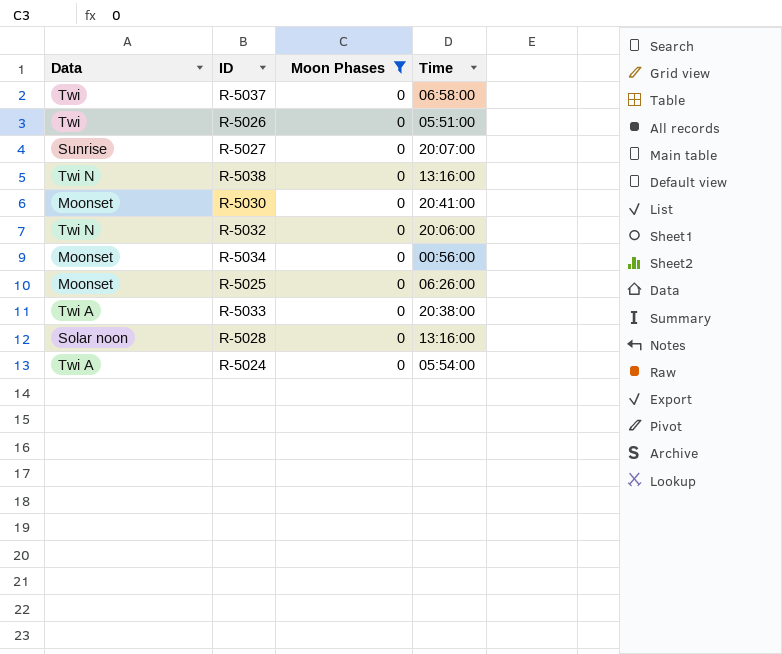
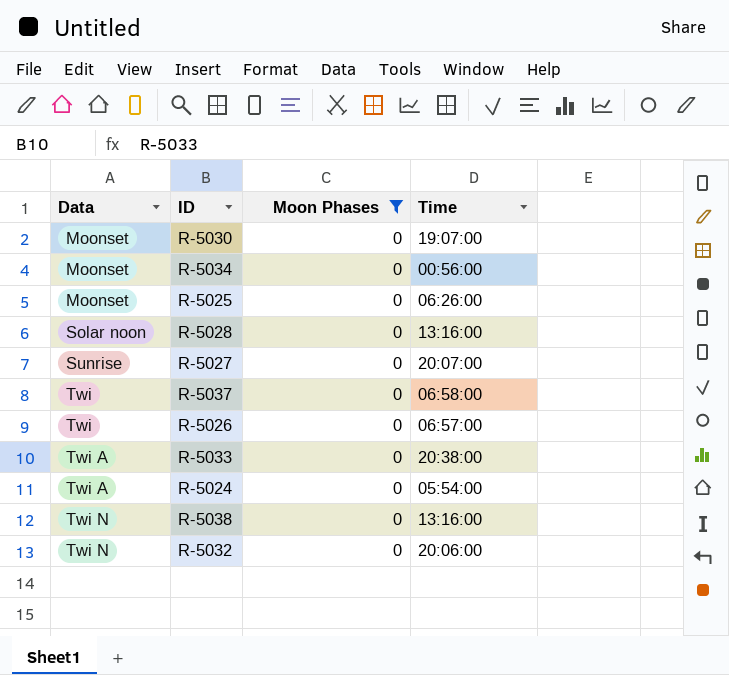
row order: none -> Data ascending
R-5030 | Time: 20:41:00 -> 19:07:00
R-5026 | Time: 05:51:00 -> 06:57:00

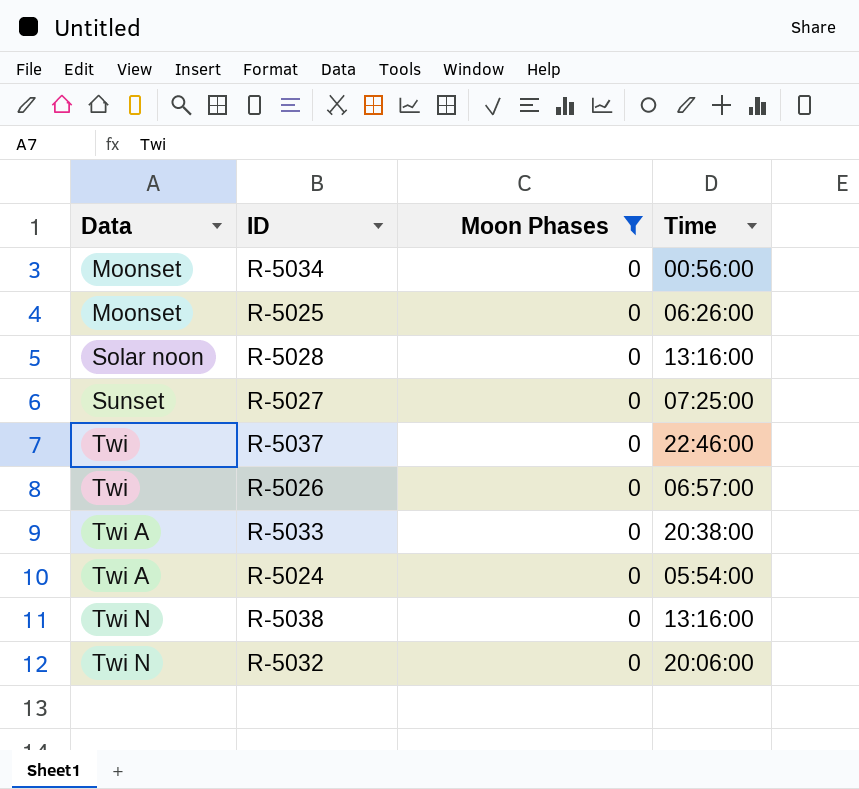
row R-5030: Moonset | 0 | 19:07:00 -> none
R-5027 | Data: Sunrise -> Sunset
R-5027 | Time: 20:07:00 -> 07:25:00
R-5037 | Time: 06:58:00 -> 22:46:00

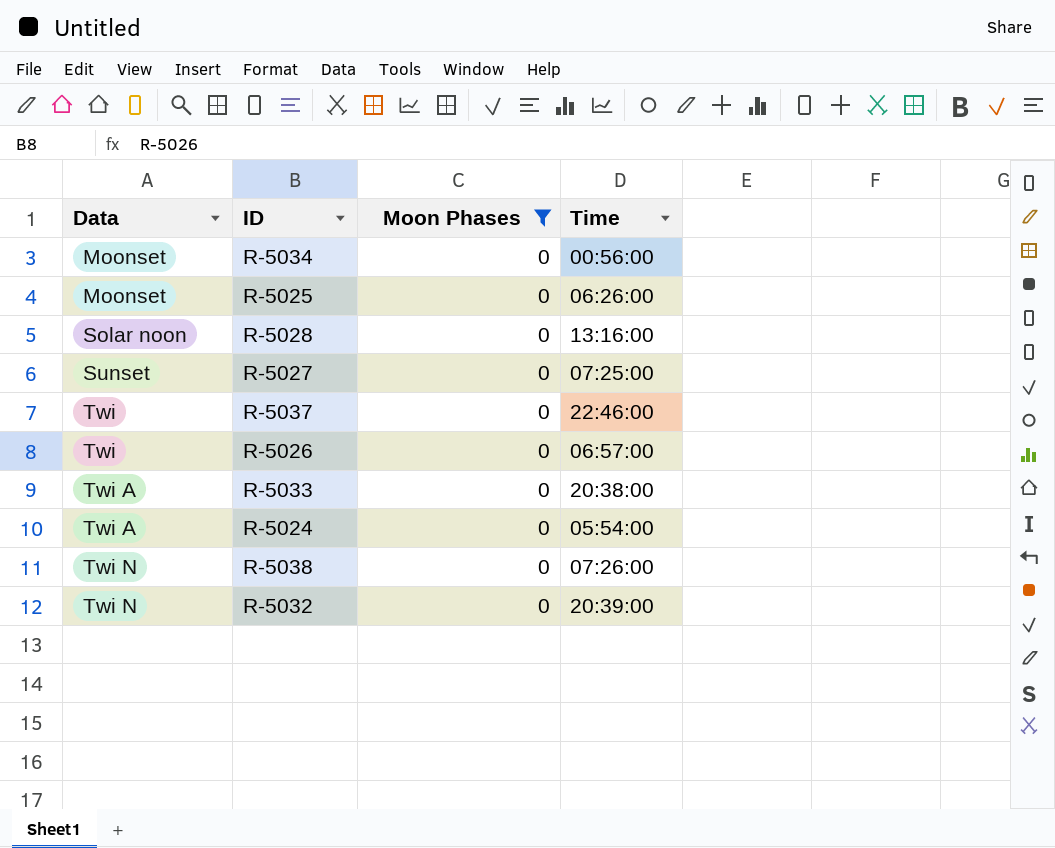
R-5038 | Time: 13:16:00 -> 07:26:00
R-5032 | Time: 20:06:00 -> 20:39:00

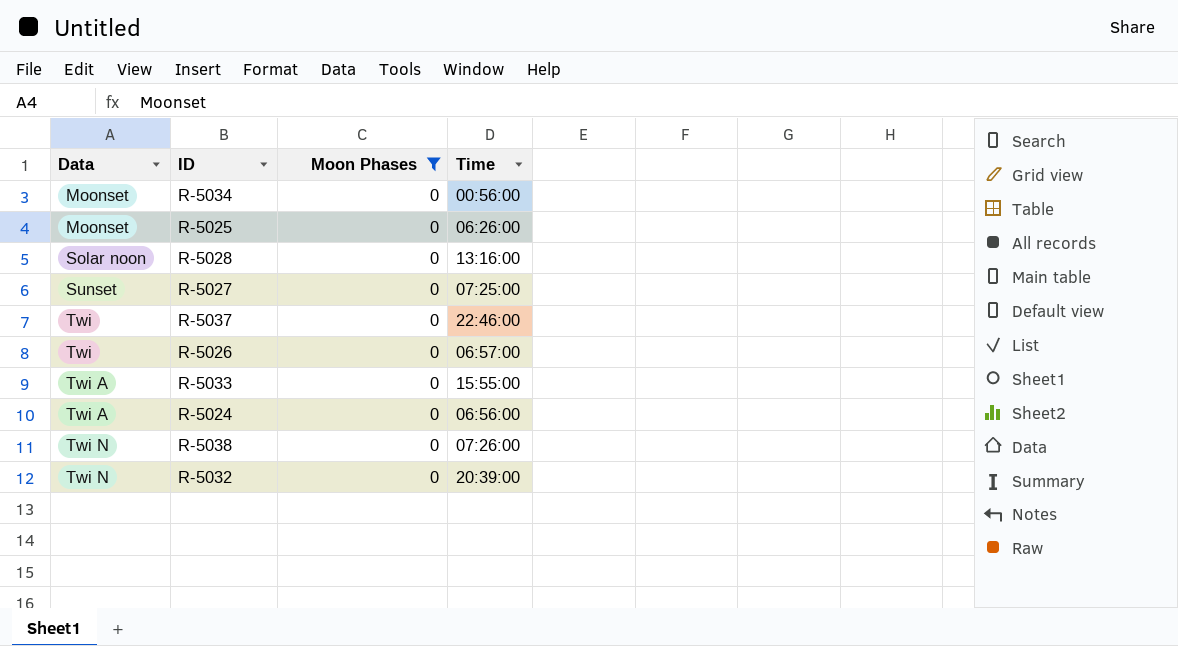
R-5033 | Time: 20:38:00 -> 15:55:00
R-5024 | Time: 05:54:00 -> 06:56:00

